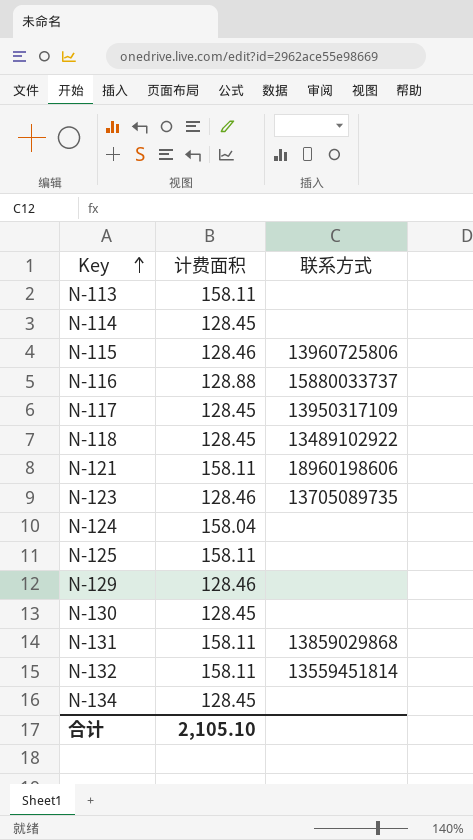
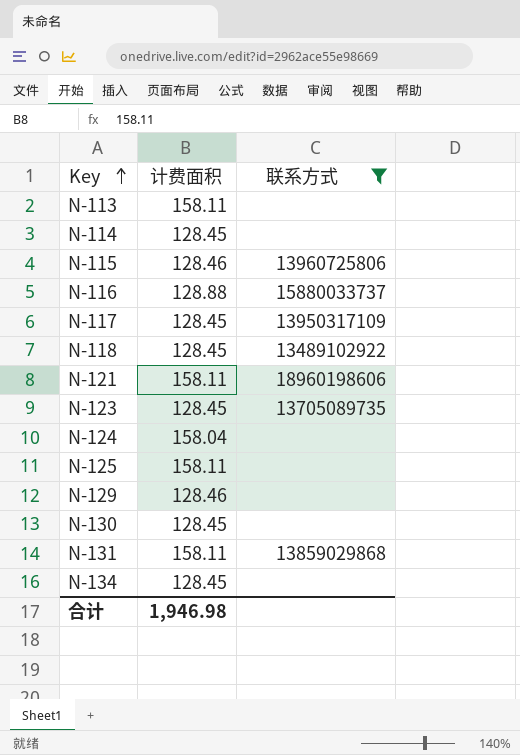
filter: none -> 联系方式 != 13559451814
N-123 | 计费面积: 128.46 -> 128.45
合计 | 计费面积: 2,105.10 -> 1,946.98

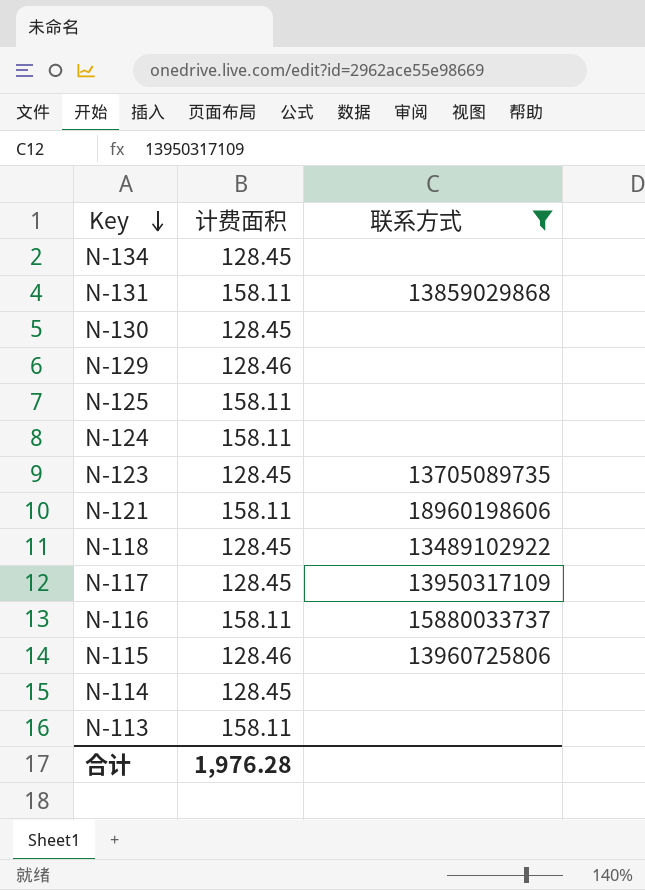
row order: Key ascending -> Key descending
N-124 | 计费面积: 158.04 -> 158.11
N-116 | 计费面积: 128.88 -> 158.11
合计 | 计费面积: 1,946.98 -> 1,976.28

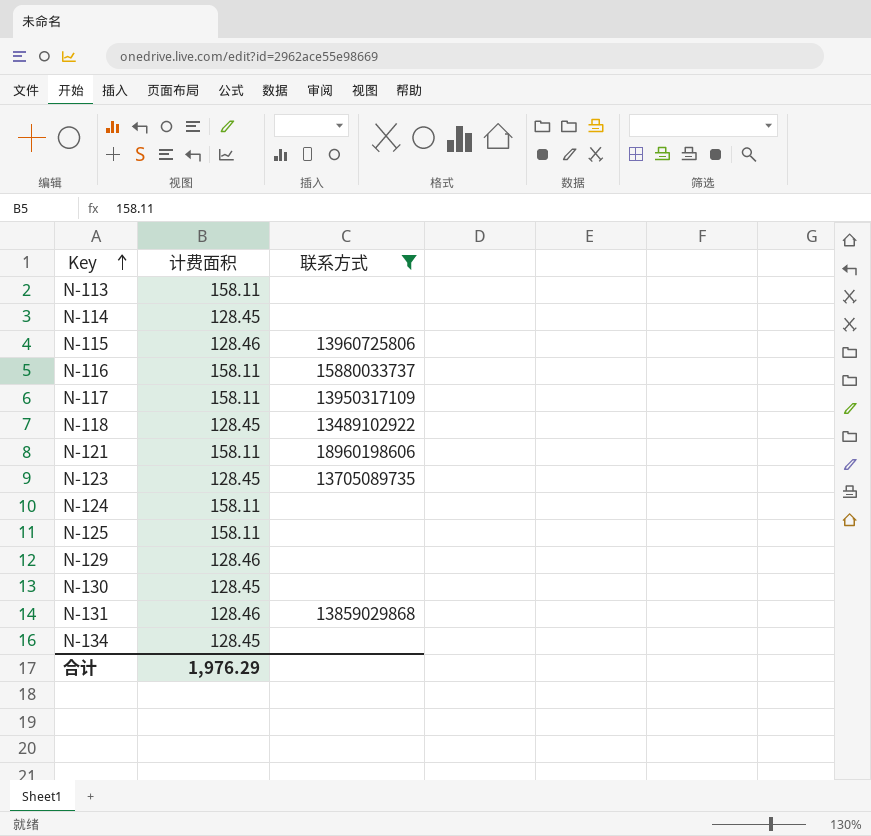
row order: Key descending -> Key ascending
N-117 | 计费面积: 128.45 -> 158.11
N-131 | 计费面积: 158.11 -> 128.46
合计 | 计费面积: 1,976.28 -> 1,976.29

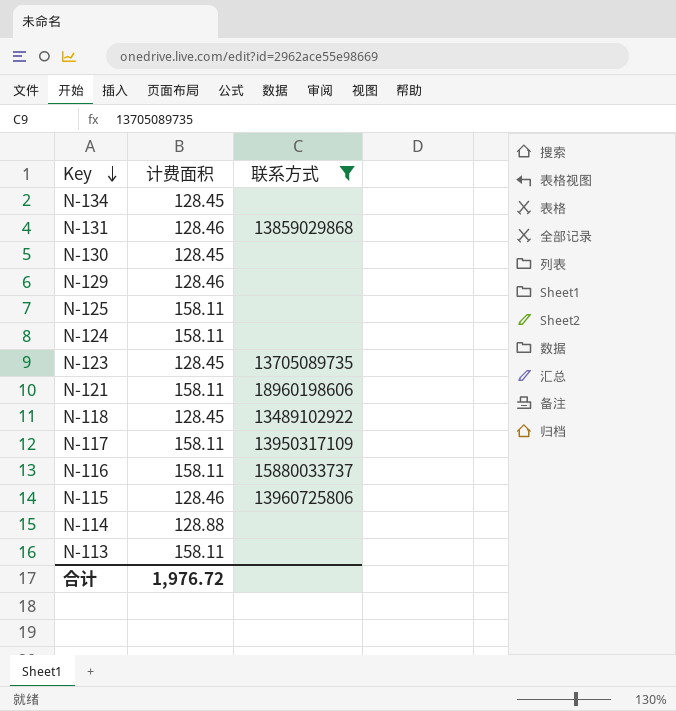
row order: Key ascending -> Key descending
N-114 | 计费面积: 128.45 -> 128.88
合计 | 计费面积: 1,976.29 -> 1,976.72

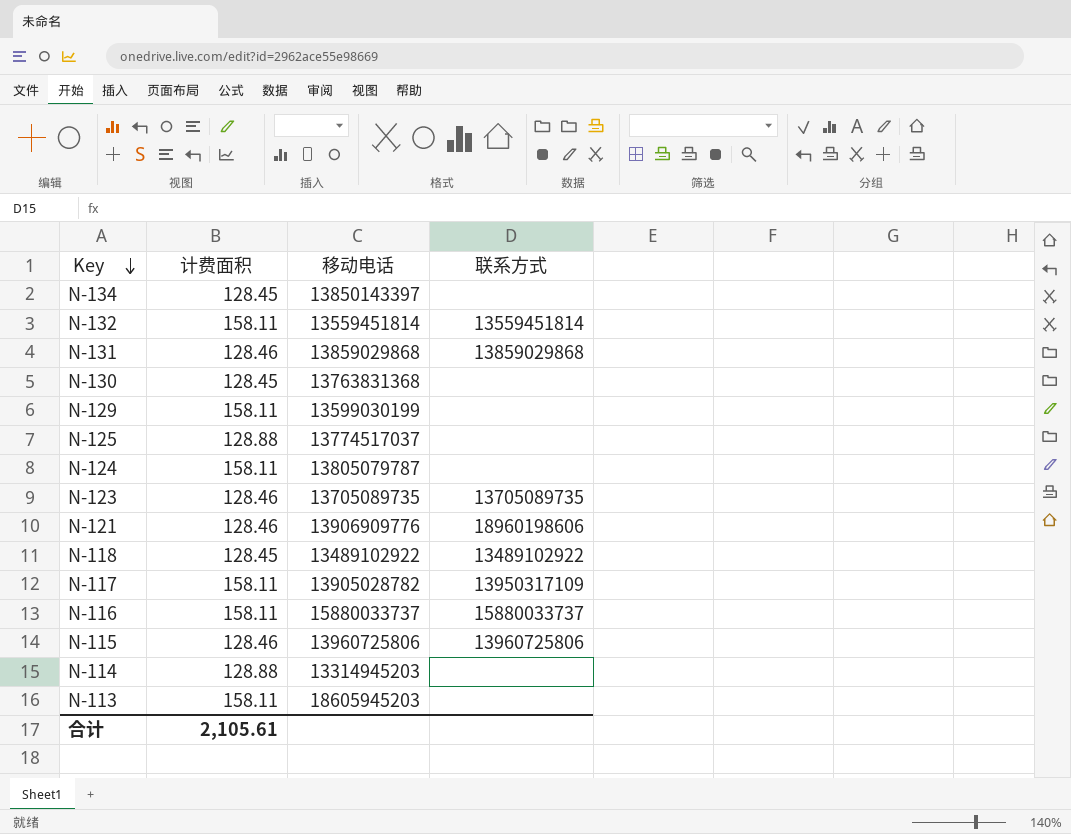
filter: 联系方式 != 13559451814 -> none
column 移动电话 | position: none -> 3
N-129 | 计费面积: 128.46 -> 158.11
N-125 | 计费面积: 158.11 -> 128.88
N-123 | 计费面积: 128.45 -> 128.46
N-121 | 计费面积: 158.11 -> 128.46
合计 | 计费面积: 1,976.72 -> 2,105.61

